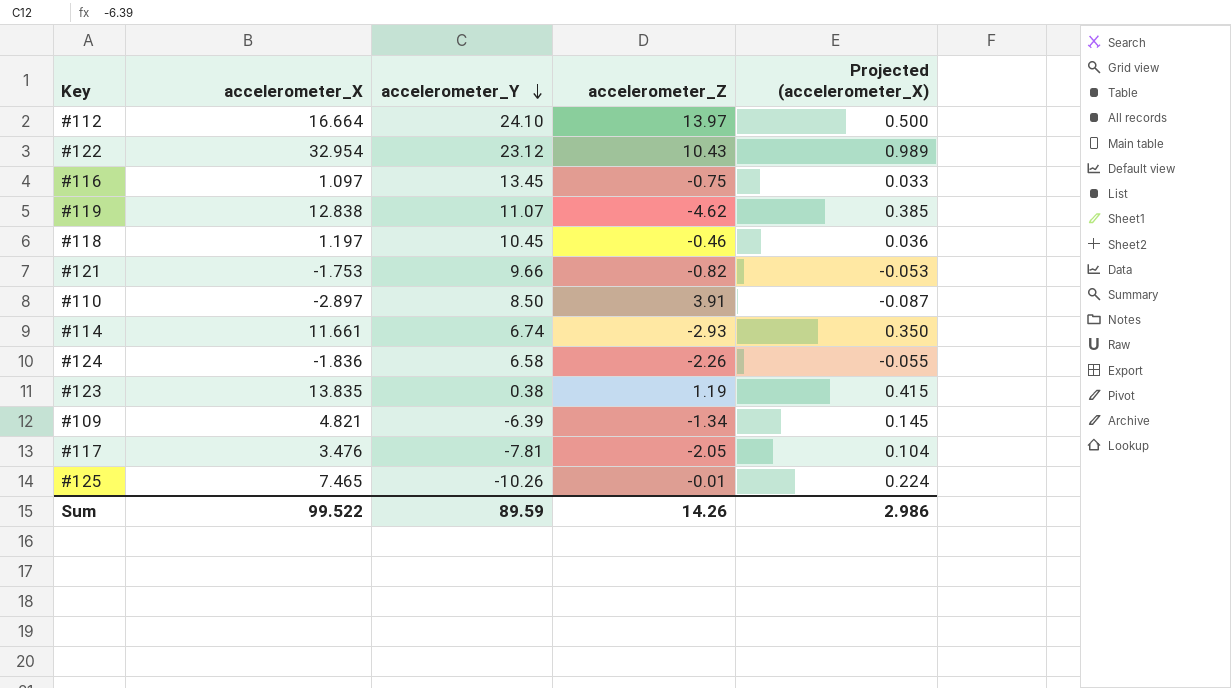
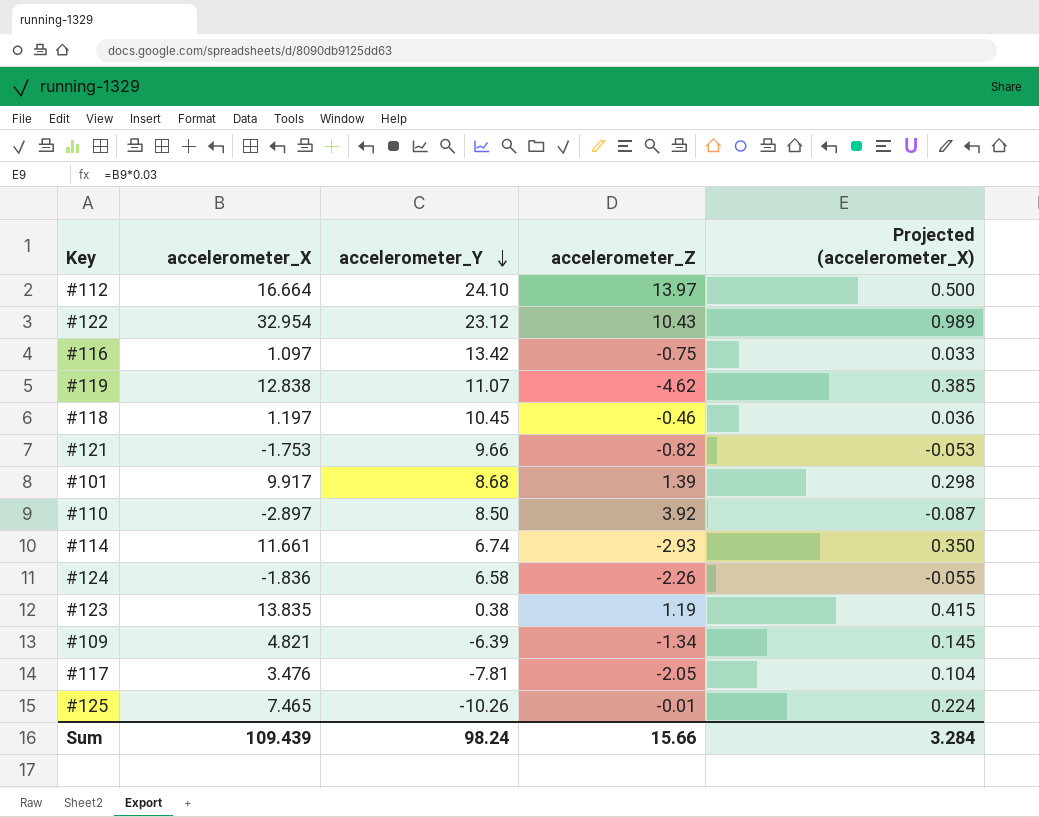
#116 | accelerometer_Y: 13.45 -> 13.42
row #101: none -> 9.917 | 8.68 | 1.39 | 0.298
#110 | accelerometer_Z: 3.91 -> 3.92
Sum | accelerometer_X: 99.522 -> 109.439
Sum | accelerometer_Y: 89.59 -> 98.24
Sum | accelerometer_Z: 14.26 -> 15.66
Sum | Projected (accelerometer_X): 2.986 -> 3.284

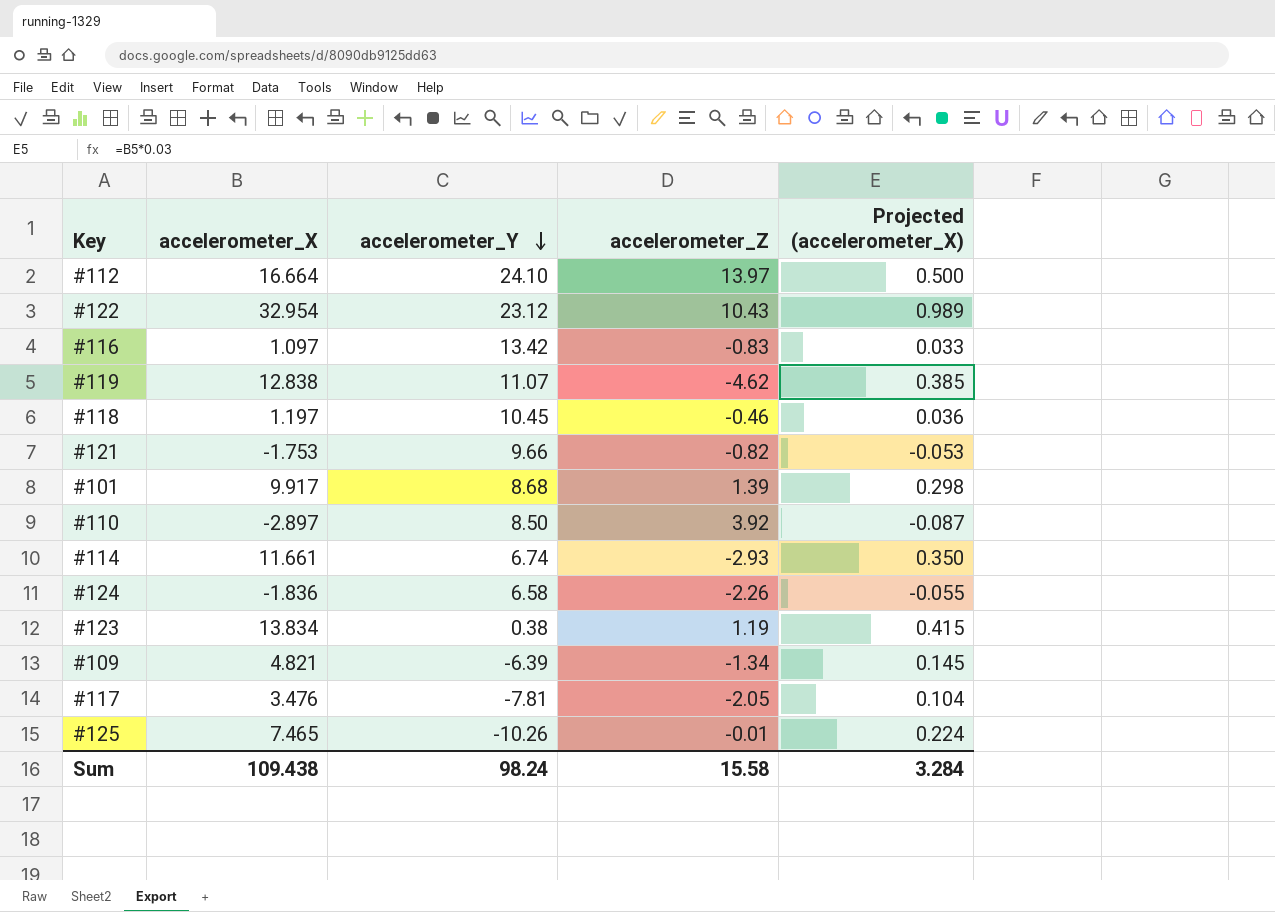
#116 | accelerometer_Z: -0.75 -> -0.83
#123 | accelerometer_X: 13.835 -> 13.834
Sum | accelerometer_X: 109.439 -> 109.438
Sum | accelerometer_Z: 15.66 -> 15.58

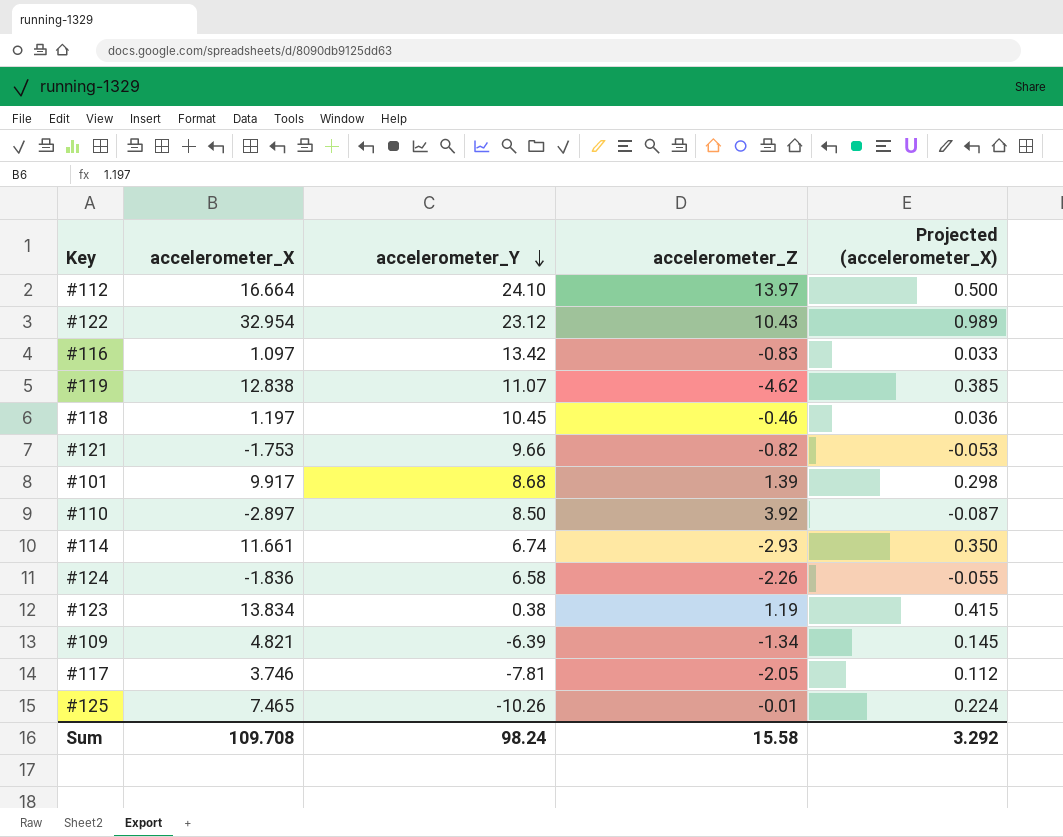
#117 | accelerometer_X: 3.476 -> 3.746
#117 | Projected (accelerometer_X): 0.104 -> 0.112
Sum | accelerometer_X: 109.438 -> 109.708
Sum | Projected (accelerometer_X): 3.284 -> 3.292

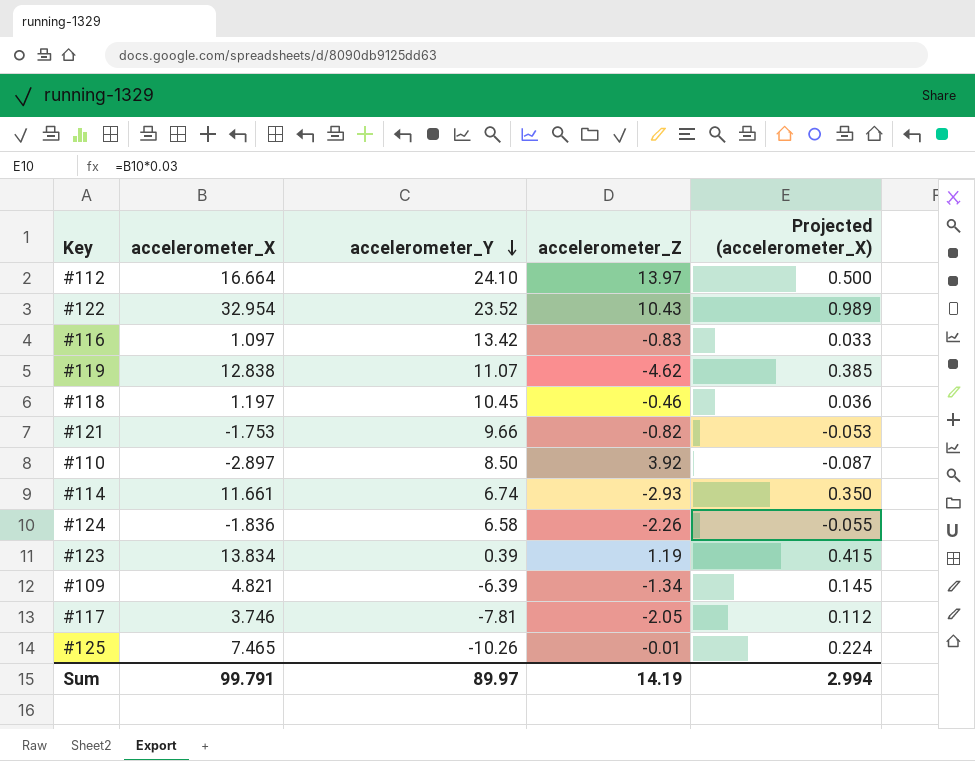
row #101: 9.917 | 8.68 | 1.39 | 0.298 -> none
#122 | accelerometer_Y: 23.12 -> 23.52
#123 | accelerometer_Y: 0.38 -> 0.39
Sum | accelerometer_X: 109.708 -> 99.791
Sum | accelerometer_Y: 98.24 -> 89.97
Sum | accelerometer_Z: 15.58 -> 14.19
Sum | Projected (accelerometer_X): 3.292 -> 2.994

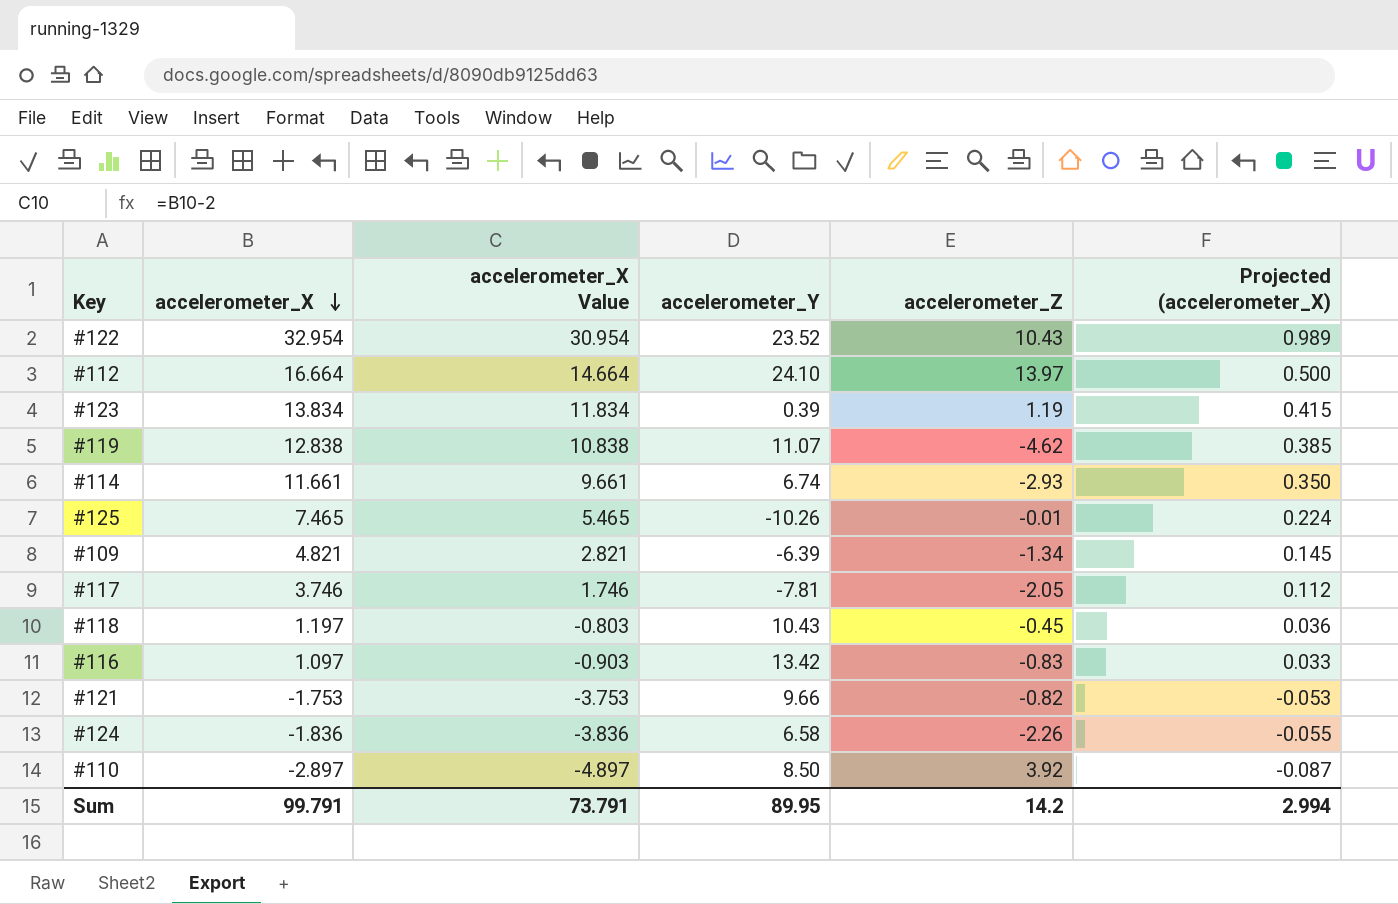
row order: accelerometer_Y descending -> accelerometer_X descending
column accelerometer_X Value | formula: none -> [accelerometer_X] - 2
#118 | accelerometer_Y: 10.45 -> 10.43
#118 | accelerometer_Z: -0.46 -> -0.45
Sum | accelerometer_Y: 89.97 -> 89.95
Sum | accelerometer_Z: 14.19 -> 14.2

